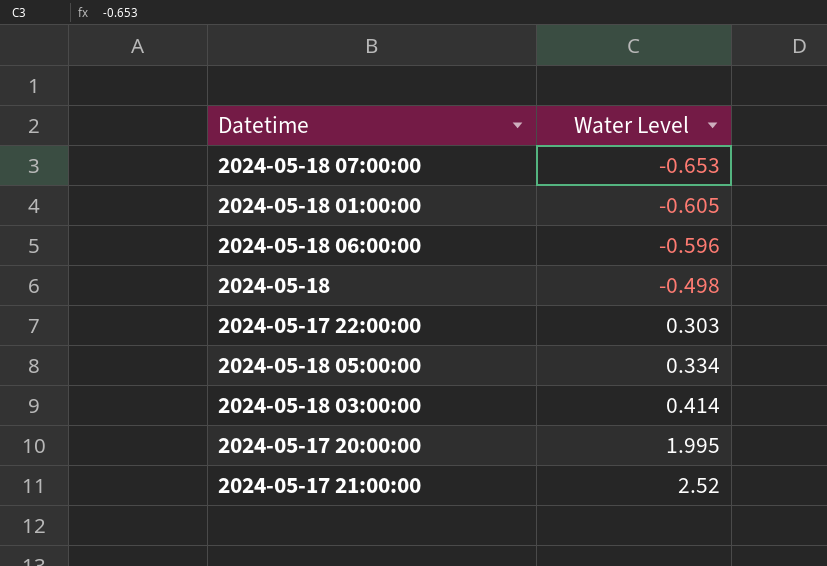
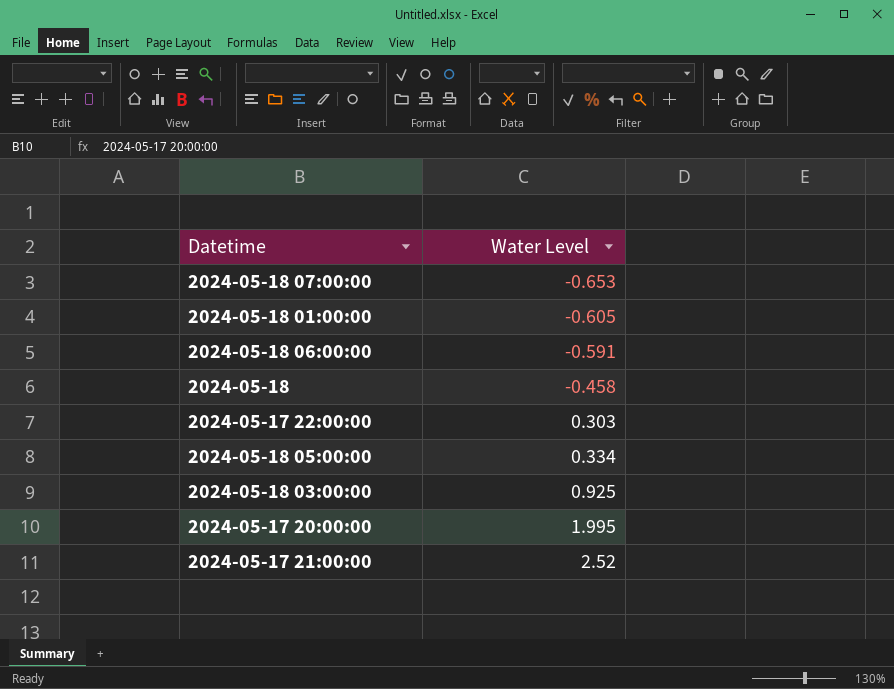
2024-05-18 06:00:00 | Water Level: -0.596 -> -0.591
2024-05-18 | Water Level: -0.498 -> -0.458
2024-05-18 03:00:00 | Water Level: 0.414 -> 0.925

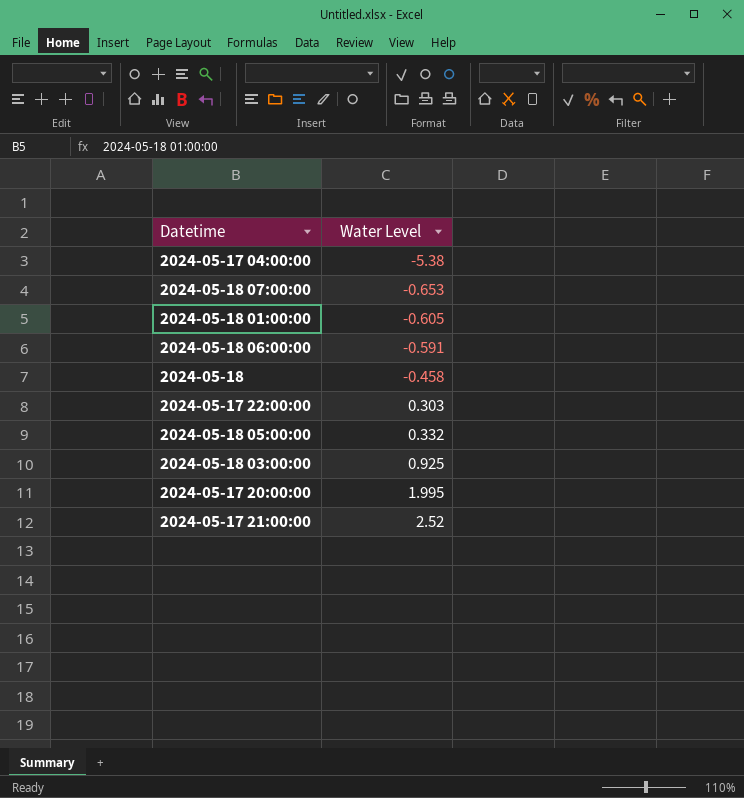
row 2024-05-17 04:00:00: none -> -5.38
2024-05-18 05:00:00 | Water Level: 0.334 -> 0.332

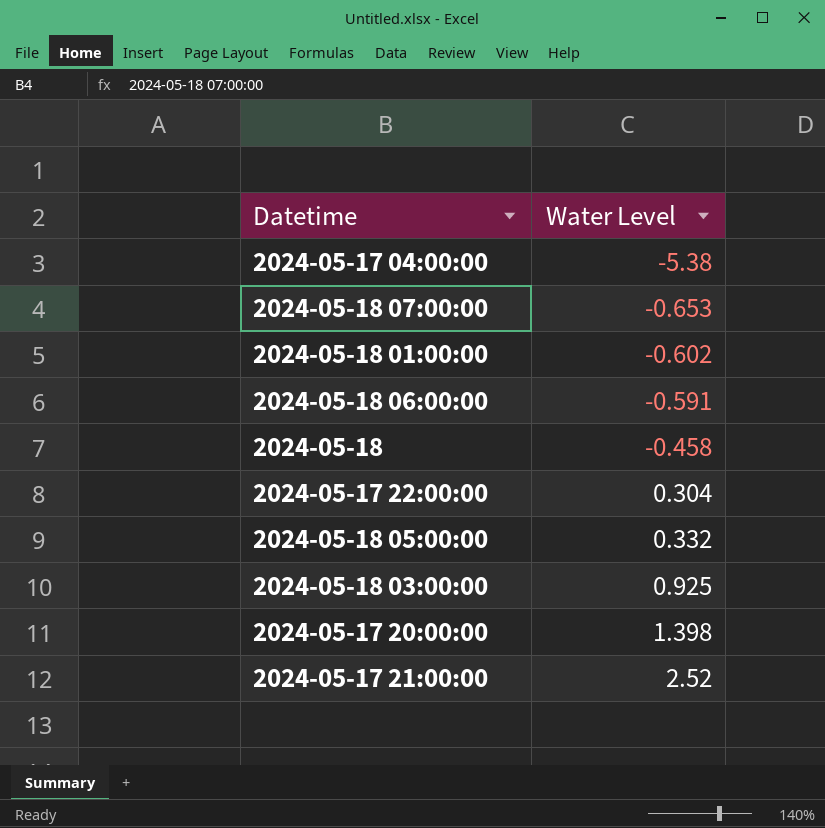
2024-05-18 01:00:00 | Water Level: -0.605 -> -0.602
2024-05-17 22:00:00 | Water Level: 0.303 -> 0.304
2024-05-17 20:00:00 | Water Level: 1.995 -> 1.398

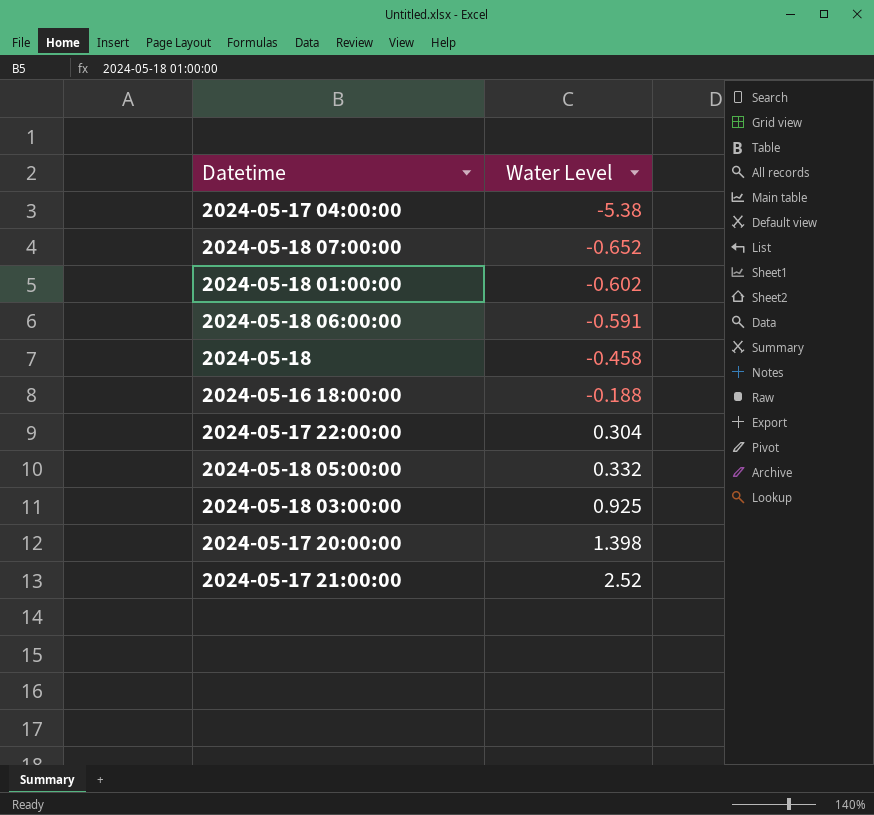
2024-05-18 07:00:00 | Water Level: -0.653 -> -0.652
row 2024-05-16 18:00:00: none -> -0.188

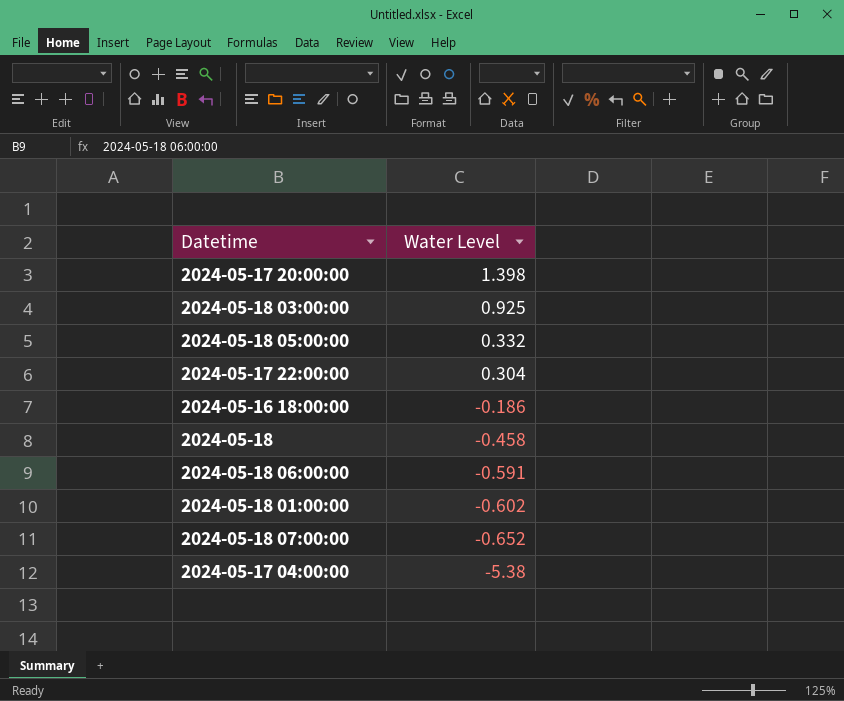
row order: Water Level ascending -> Water Level descending
row 2024-05-17 21:00:00: 2.52 -> none
2024-05-16 18:00:00 | Water Level: -0.188 -> -0.186

